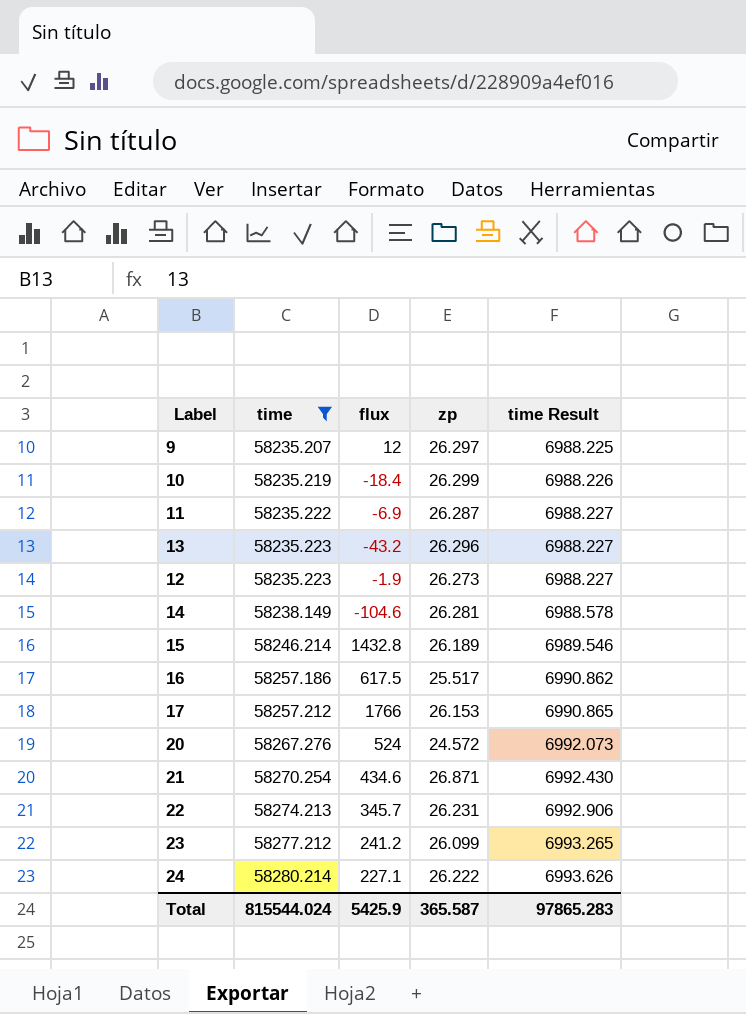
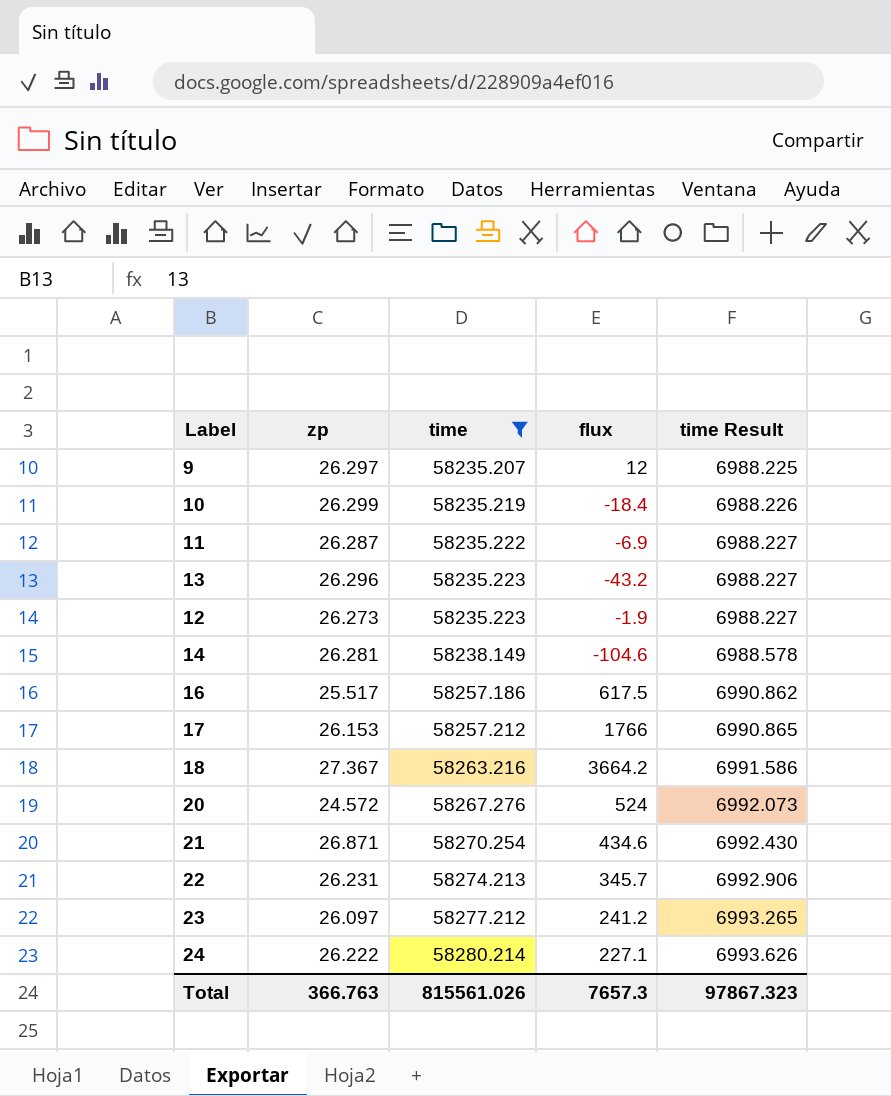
column zp | position: 4 -> 2
row 15: 58246.214 | 1432.8 | 26.189 | 6989.546 -> none
row 18: none -> 27.367 | 58263.216 | 3664.2 | 6991.586
23 | zp: 26.099 -> 26.097
Total | zp: 365.587 -> 366.763
Total | time: 815544.024 -> 815561.026
Total | flux: 5425.9 -> 7657.3
Total | time Result: 97865.283 -> 97867.323

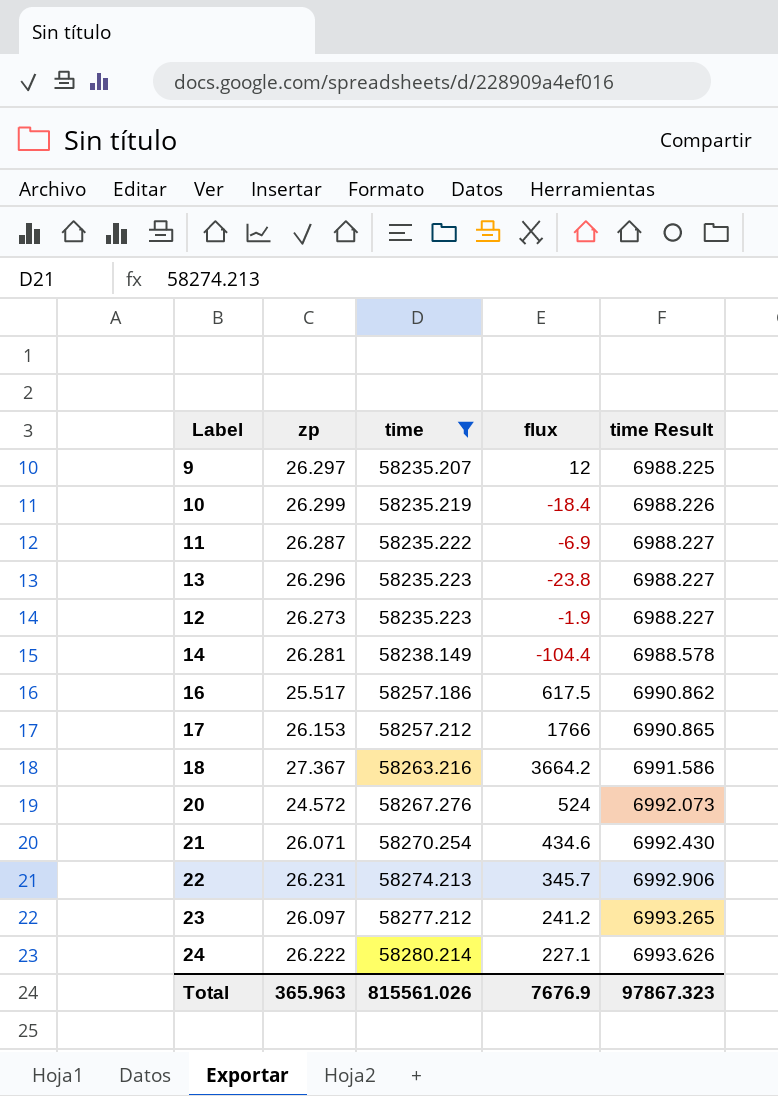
13 | flux: -43.2 -> -23.8
14 | flux: -104.6 -> -104.4
21 | zp: 26.871 -> 26.071
Total | zp: 366.763 -> 365.963
Total | flux: 7657.3 -> 7676.9

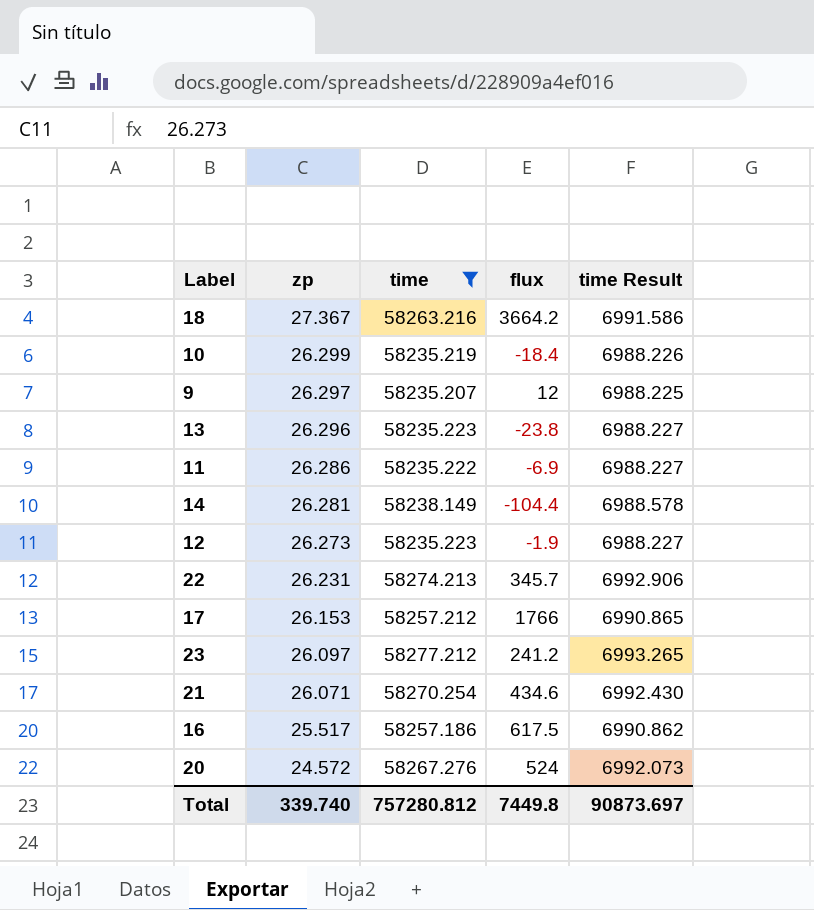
row order: time ascending -> zp descending
row 24: 26.222 | 58280.214 | 227.1 | 6993.626 -> none
11 | zp: 26.287 -> 26.286
Total | zp: 365.963 -> 339.740
Total | time: 815561.026 -> 757280.812
Total | flux: 7676.9 -> 7449.8
Total | time Result: 97867.323 -> 90873.697

